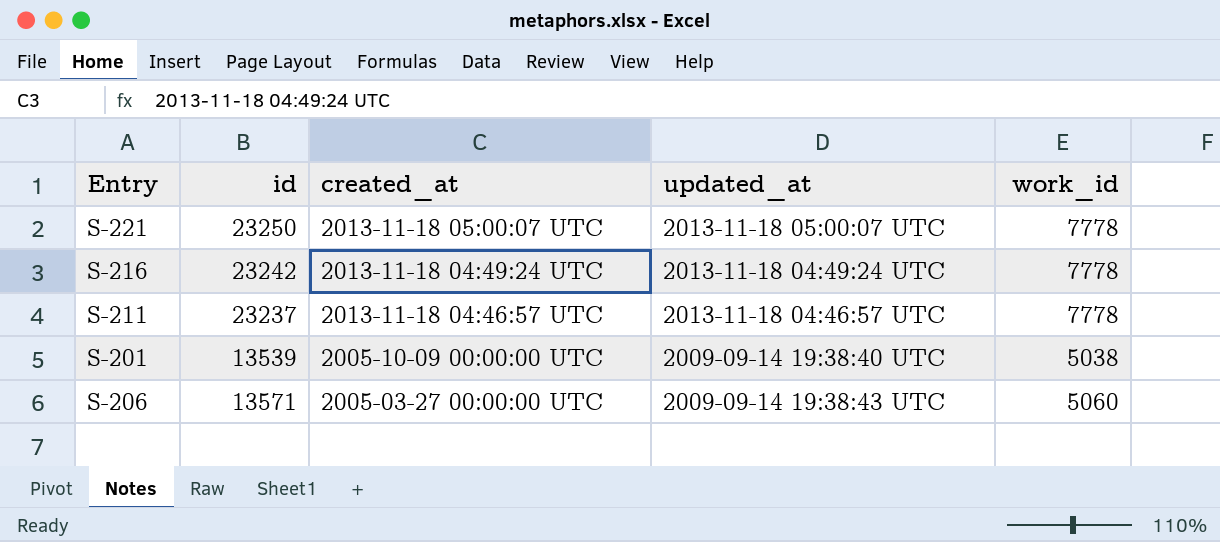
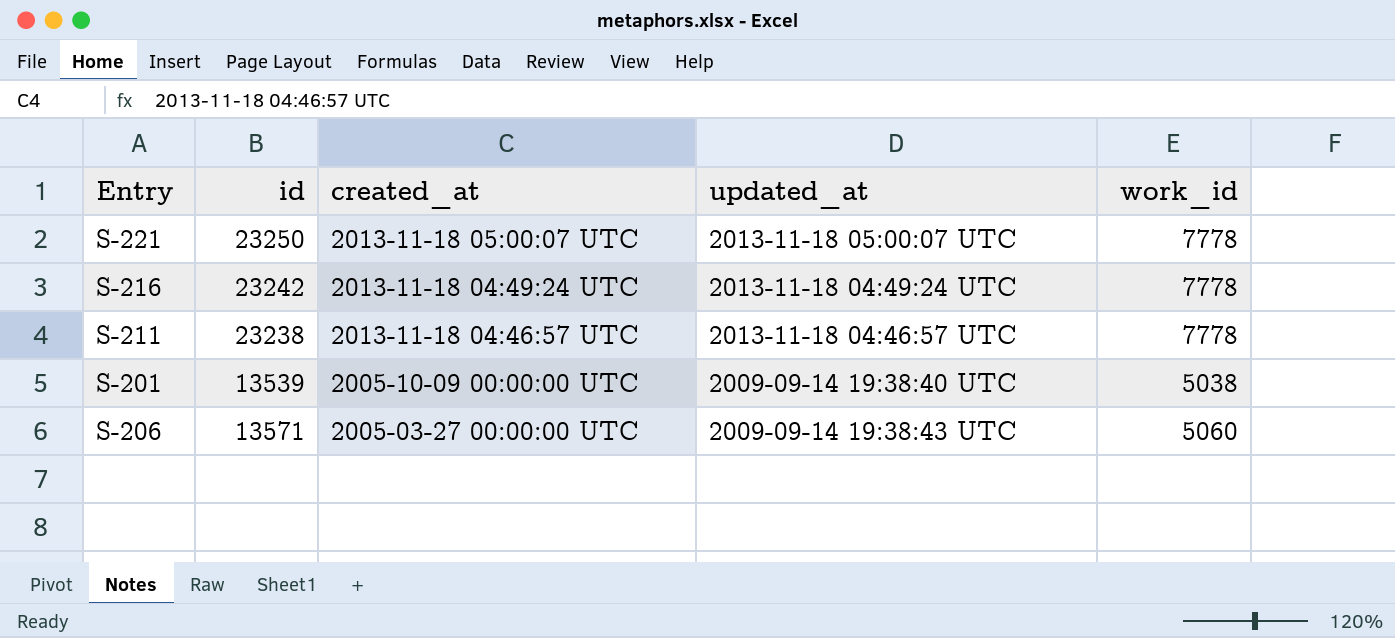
S-211 | id: 23237 -> 23238

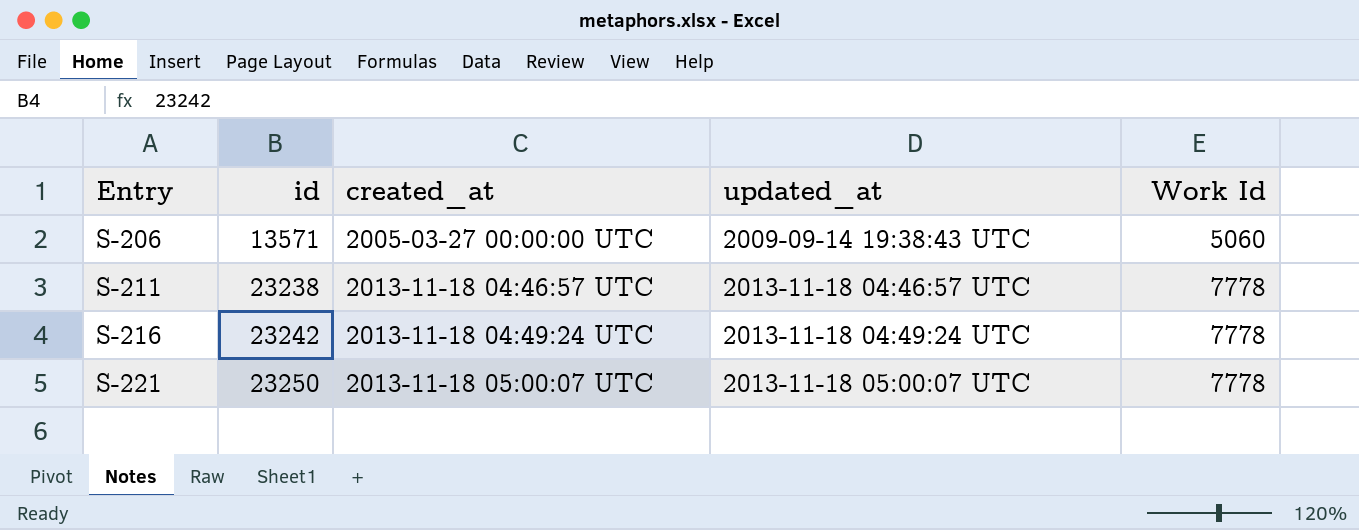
row order: created_at descending -> Entry ascending
column name: work_id -> Work Id
row S-201: 13539 | 2005-10-09 00:00:00 UTC | 2009-09-14 19:38:40 UTC | 5038 -> none

